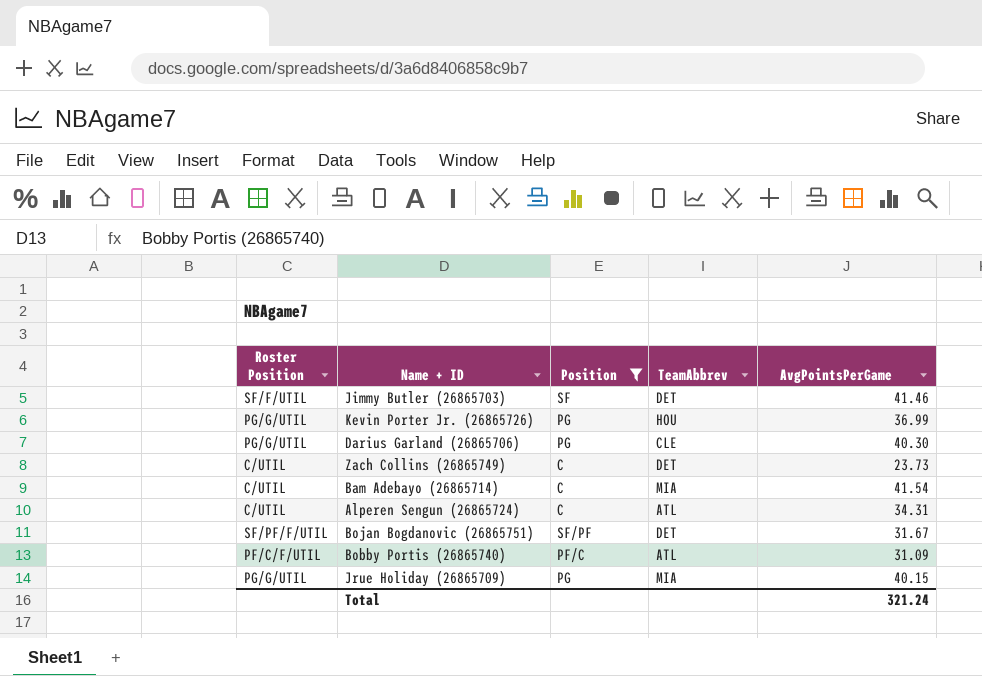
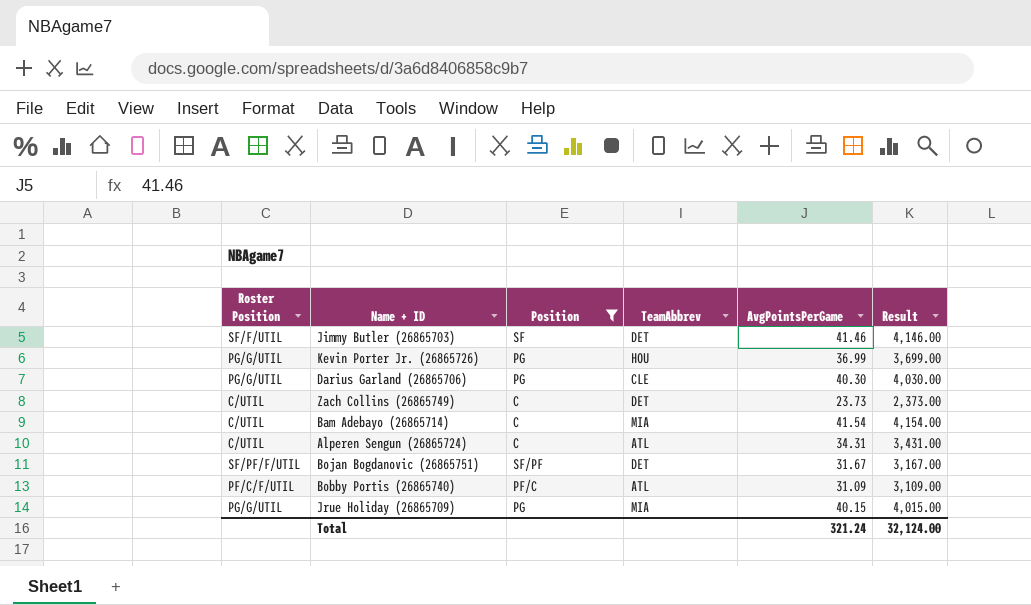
column Result | formula: none -> [AvgPointsPerGame] * 100

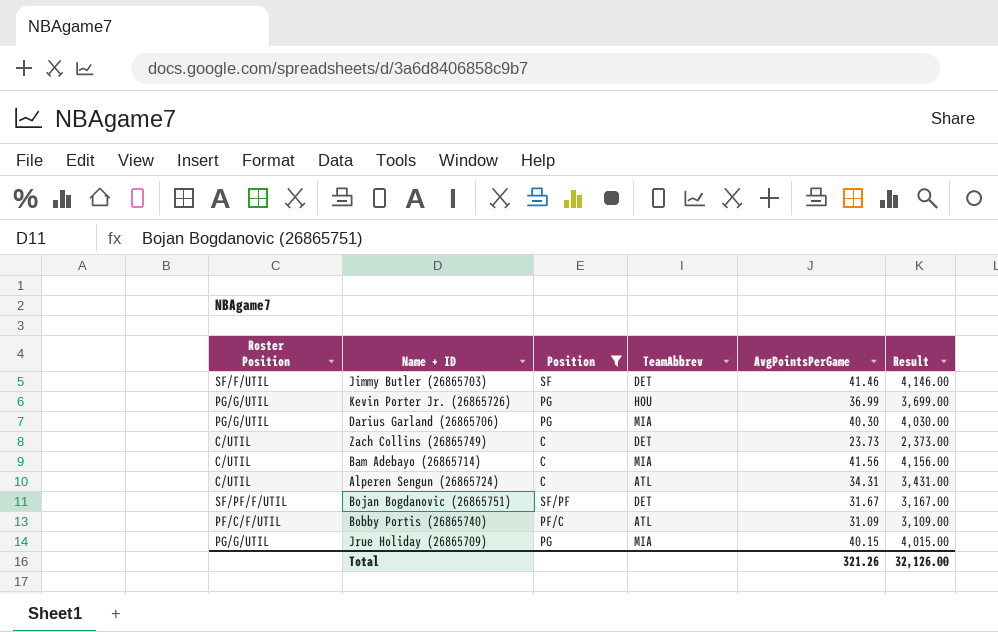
Darius Garland (26865706) | TeamAbbrev: CLE -> MIA
Bam Adebayo (26865714) | AvgPointsPerGame: 41.54 -> 41.56
Bam Adebayo (26865714) | Result: 4,154.00 -> 4,156.00
Total | AvgPointsPerGame: 321.24 -> 321.26
Total | Result: 32,124.00 -> 32,126.00

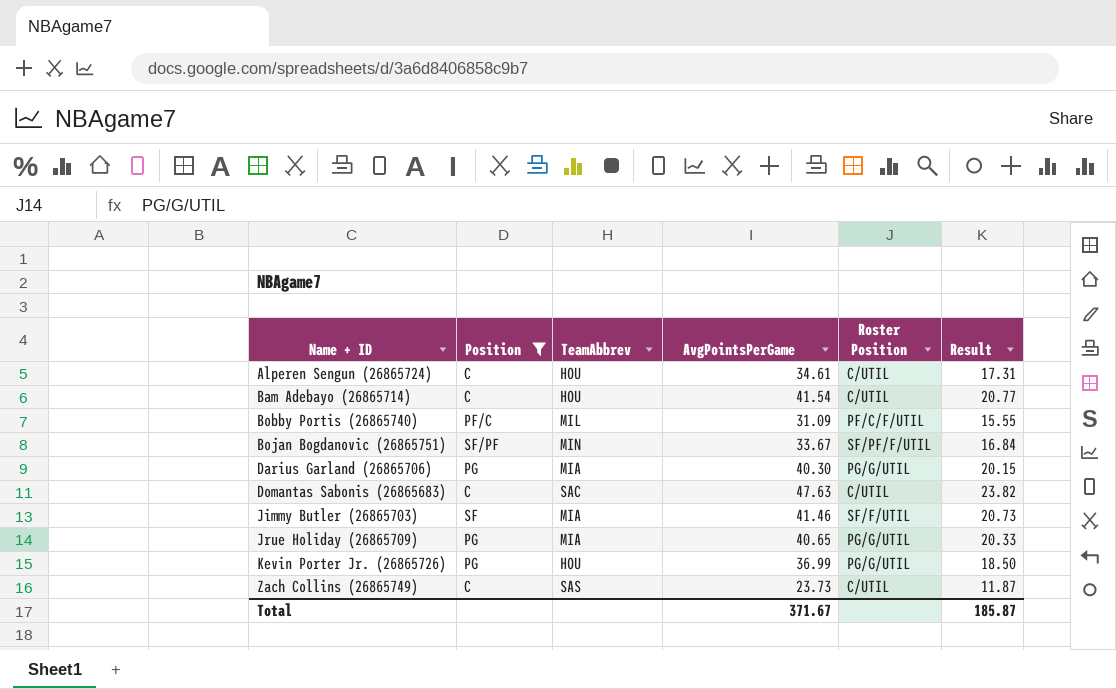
row order: none -> Name + ID ascending
column Roster Position | position: 1 -> 5
column Result | formula: [AvgPointsPerGame] * 100 -> [AvgPointsPerGame] * 0.5
Alperen Sengun (26865724) | TeamAbbrev: ATL -> HOU
Alperen Sengun (26865724) | AvgPointsPerGame: 34.31 -> 34.61
Bam Adebayo (26865714) | TeamAbbrev: MIA -> HOU
Bam Adebayo (26865714) | AvgPointsPerGame: 41.56 -> 41.54
Bobby Portis (26865740) | TeamAbbrev: ATL -> MIL
Bojan Bogdanovic (26865751) | TeamAbbrev: DET -> MIN
Bojan Bogdanovic (26865751) | AvgPointsPerGame: 31.67 -> 33.67
row Domantas Sabonis (26865683): none -> C | SAC | 47.63 | C/UTIL | 23.82
Jimmy Butler (26865703) | TeamAbbrev: DET -> MIA
Jrue Holiday (26865709) | AvgPointsPerGame: 40.15 -> 40.65
Zach Collins (26865749) | TeamAbbrev: DET -> SAS
Total | AvgPointsPerGame: 321.26 -> 371.67
Total | Result: 32,126.00 -> 185.87

